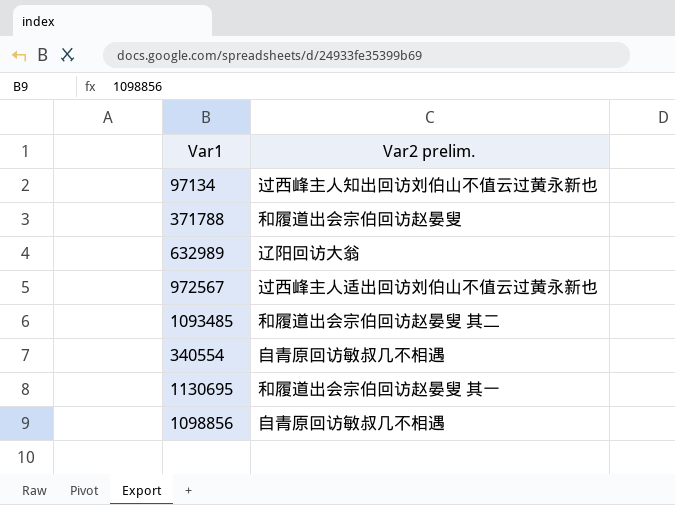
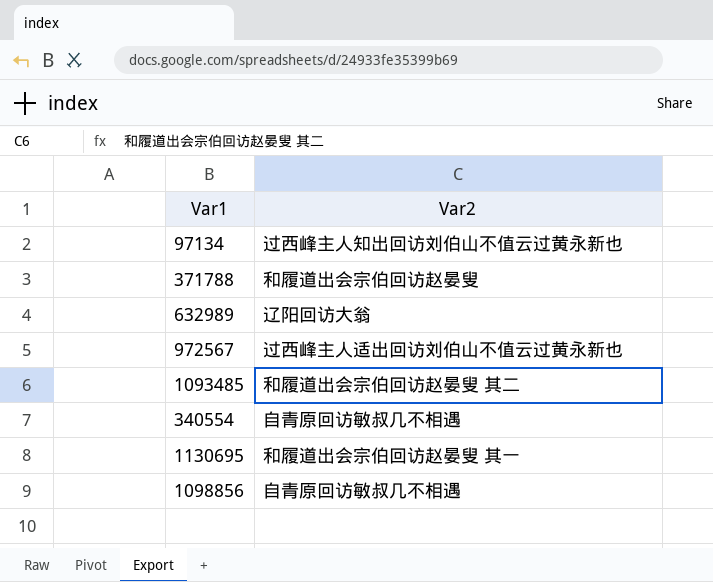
column name: Var2 prelim. -> Var2

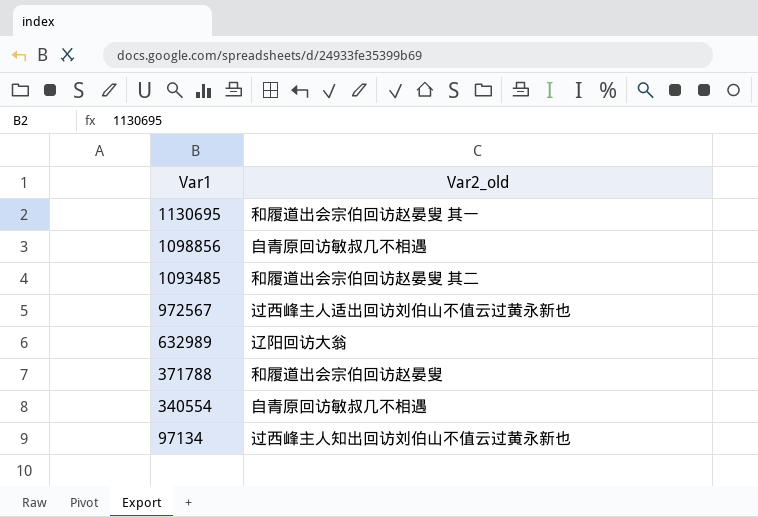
row order: none -> Var1 descending
column name: Var2 -> Var2_old

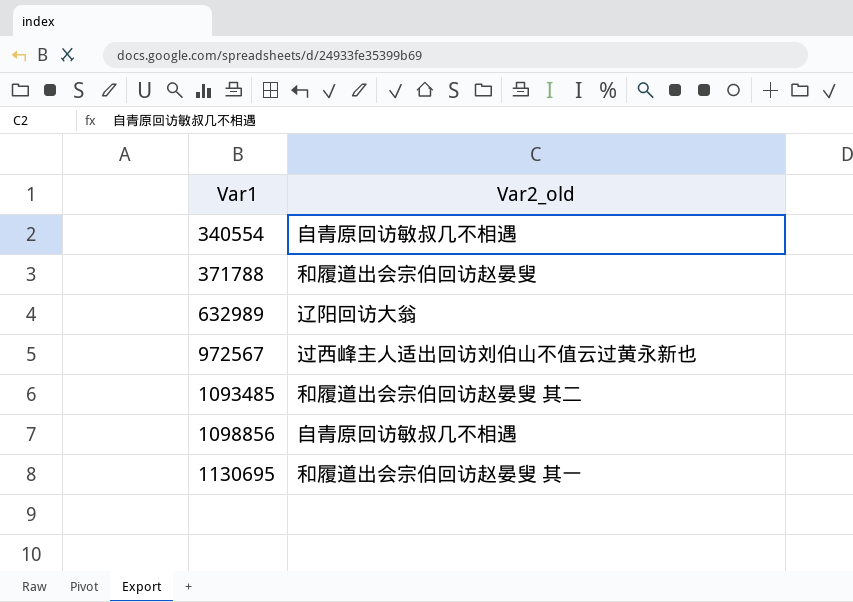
row order: Var1 descending -> Var1 ascending
row 97134: 过西峰主人知出回访刘伯山不值云过黄永新也 -> none

